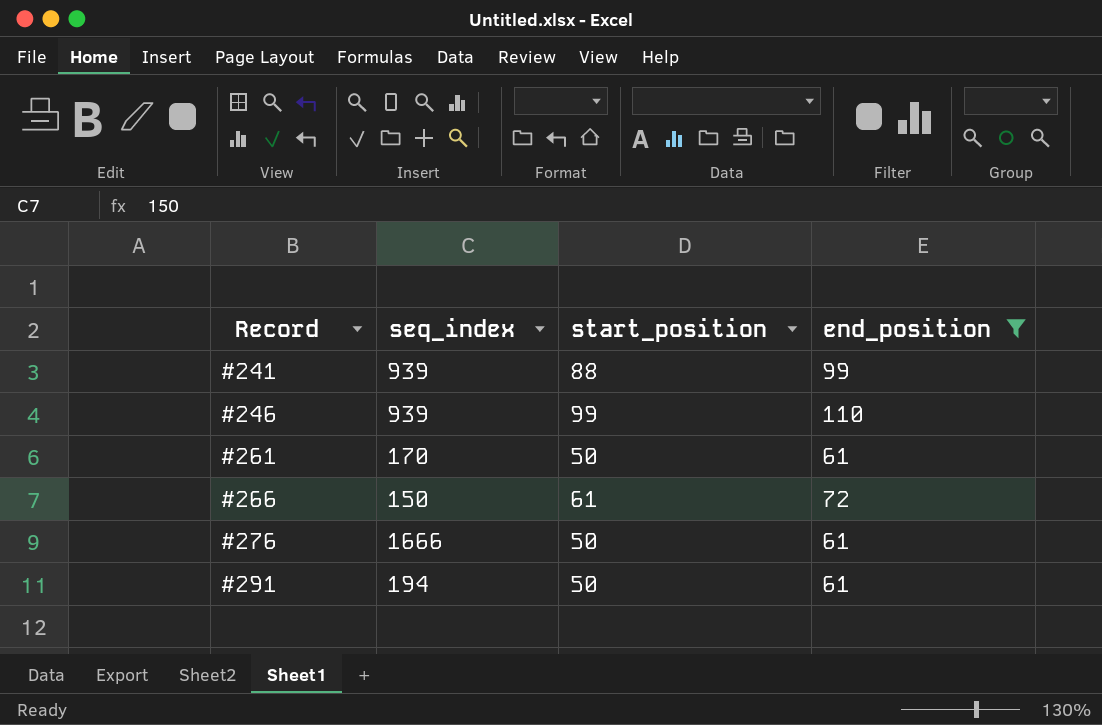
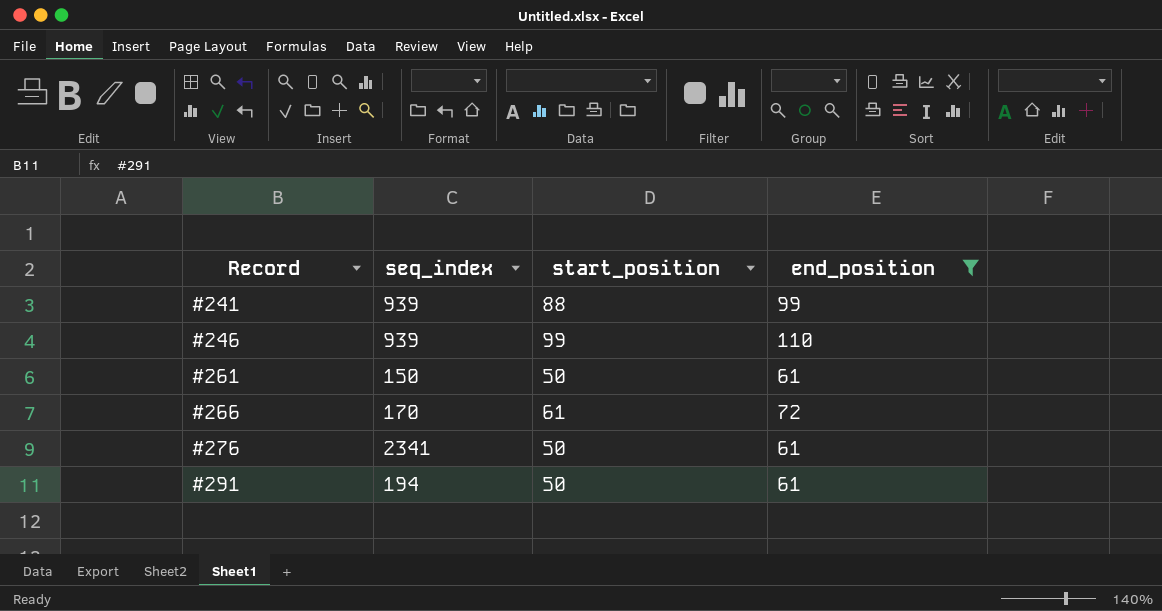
#261 | seq_index: 170 -> 150
#266 | seq_index: 150 -> 170
#276 | seq_index: 1666 -> 2341

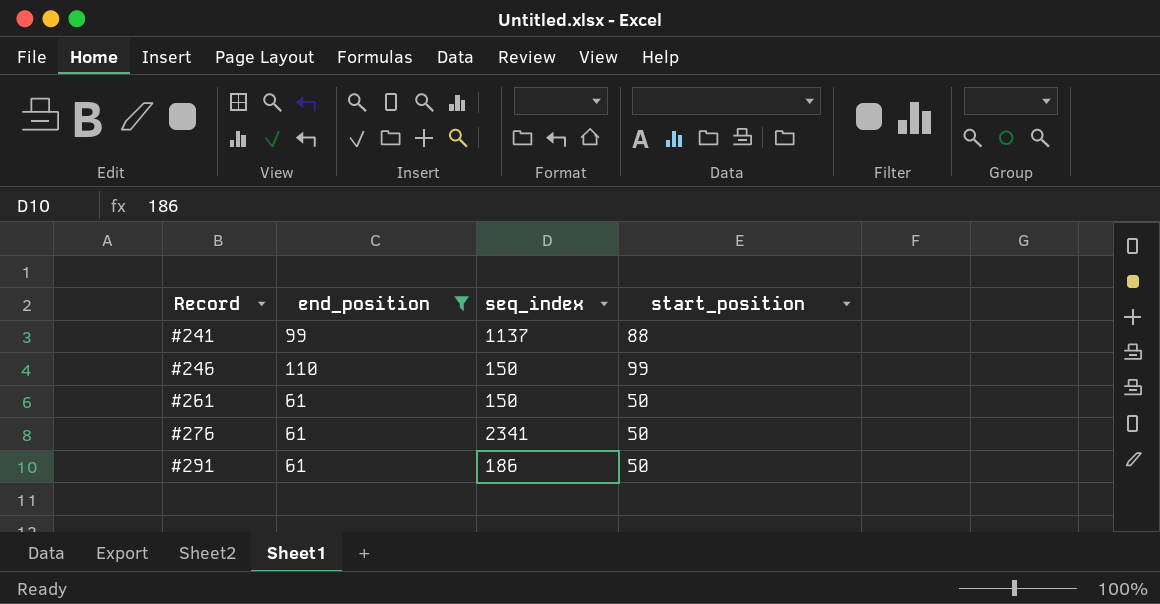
column end_position | position: 4 -> 2
row #266: 170 | 61 | 72 -> none
#241 | seq_index: 939 -> 1137
#246 | seq_index: 939 -> 150
#291 | seq_index: 194 -> 186

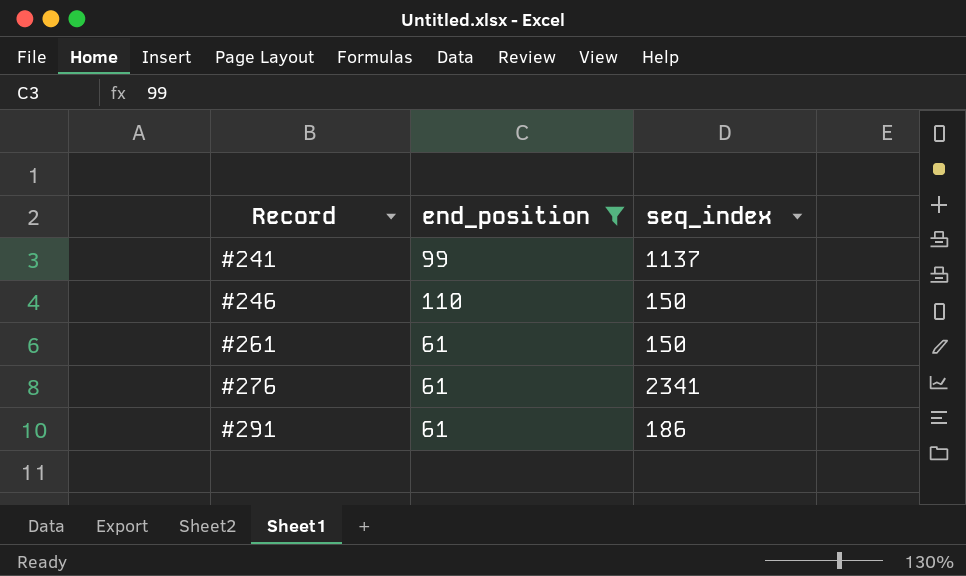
column start_position | position: 4 -> none

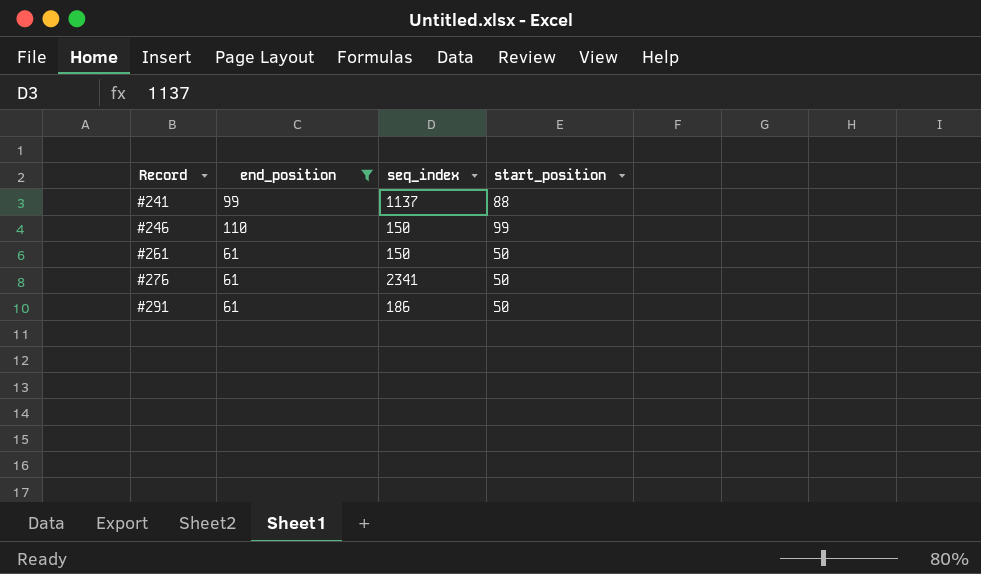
column start_position | position: none -> 4

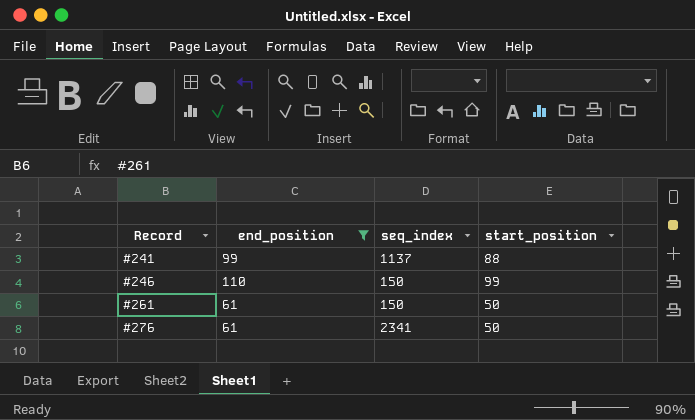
row #291: 61 | 186 | 50 -> none

